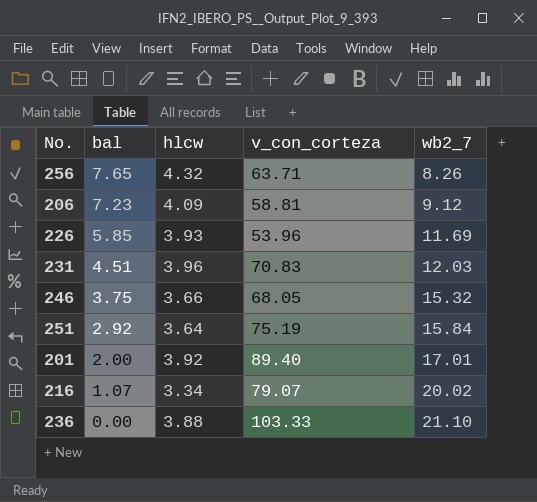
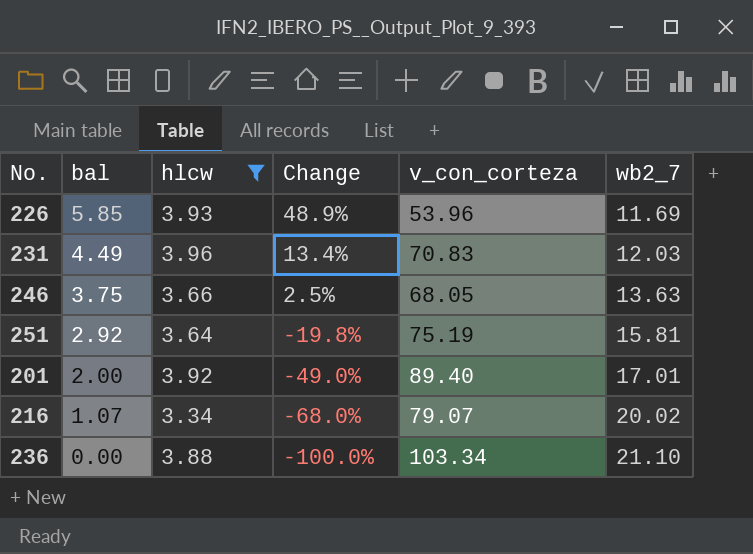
filter: none -> hlcw <= 3.96
column Change | formula: none -> ([bal] - [hlcw]) / [hlcw]
231 | bal: 4.51 -> 4.49
246 | wb2_7: 15.32 -> 13.63
251 | wb2_7: 15.84 -> 15.81
236 | v_con_corteza: 103.33 -> 103.34

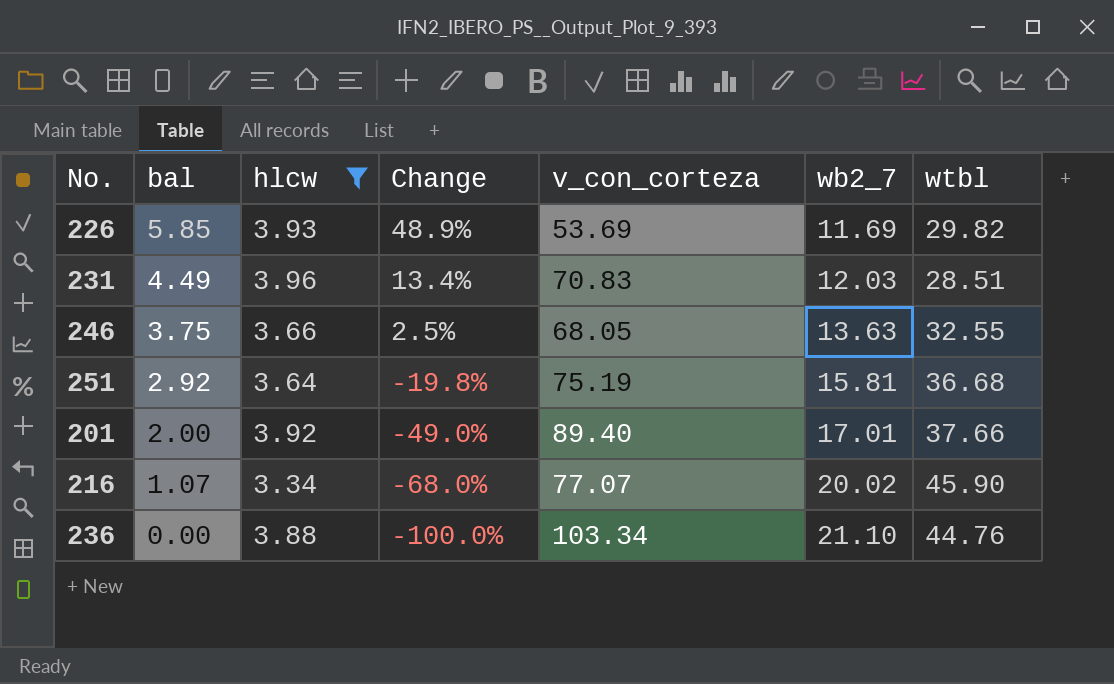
column wtbl | position: none -> 7
226 | v_con_corteza: 53.96 -> 53.69
216 | v_con_corteza: 79.07 -> 77.07

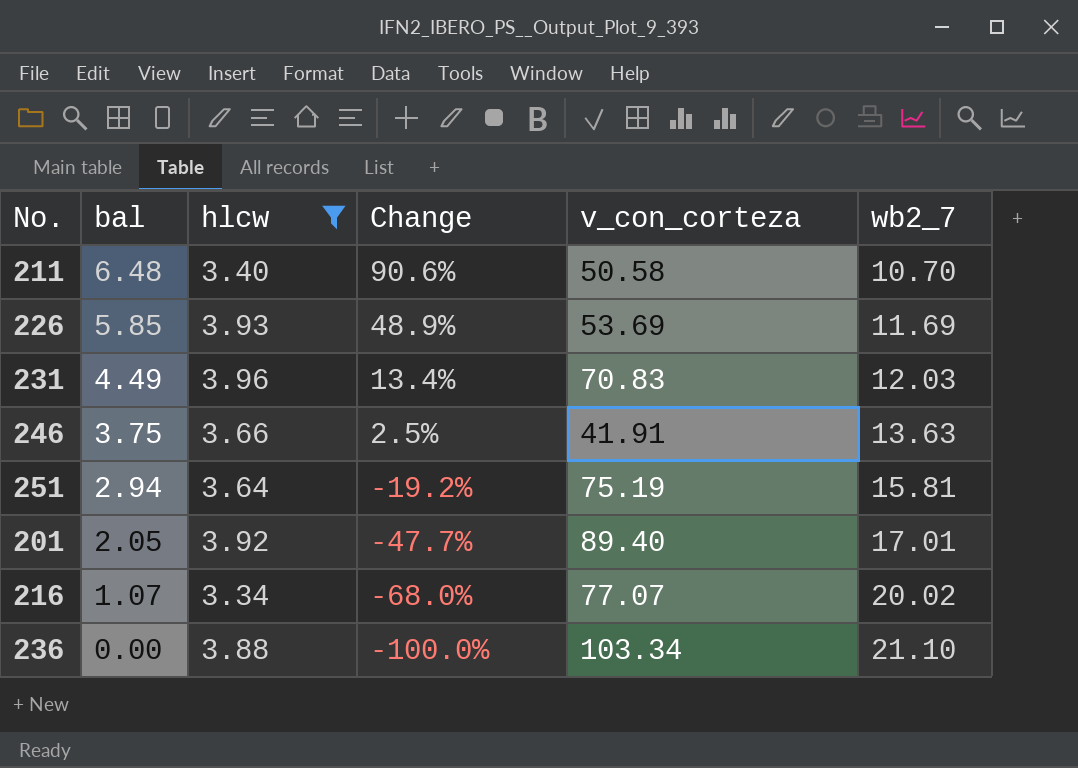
column wtbl | position: 7 -> none
row 211: none -> 6.48 | 3.40 | 90.6% | 50.58 | 10.70
246 | v_con_corteza: 68.05 -> 41.91
251 | bal: 2.92 -> 2.94
251 | Change: -19.8% -> -19.2%
201 | bal: 2.00 -> 2.05
201 | Change: -49.0% -> -47.7%

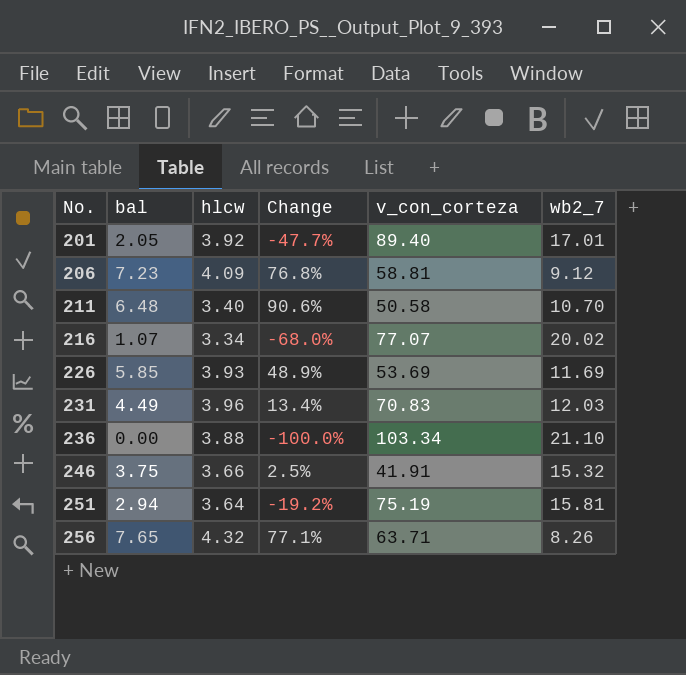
filter: hlcw <= 3.96 -> none
row order: bal descending -> No. ascending
246 | wb2_7: 13.63 -> 15.32

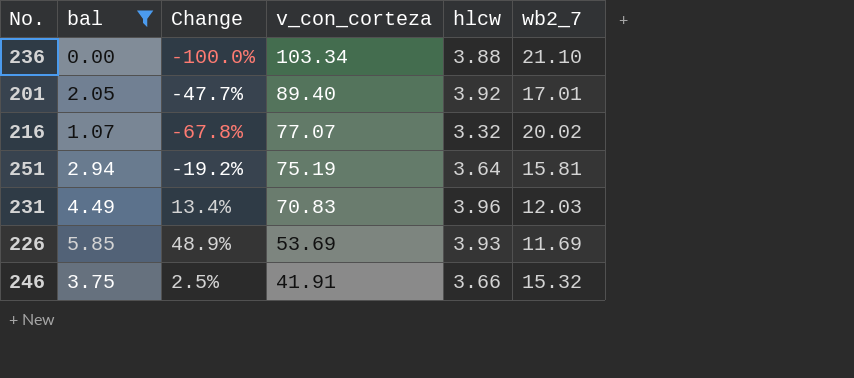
filter: none -> bal <= 5.85
row order: No. ascending -> v_con_corteza descending
column hlcw | position: 3 -> 5
216 | Change: -68.0% -> -67.8%
216 | hlcw: 3.34 -> 3.32

